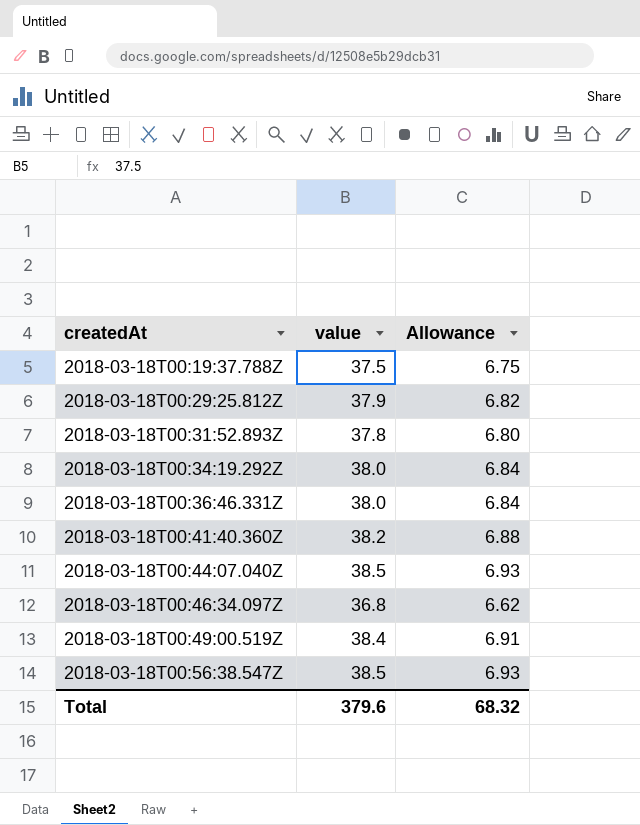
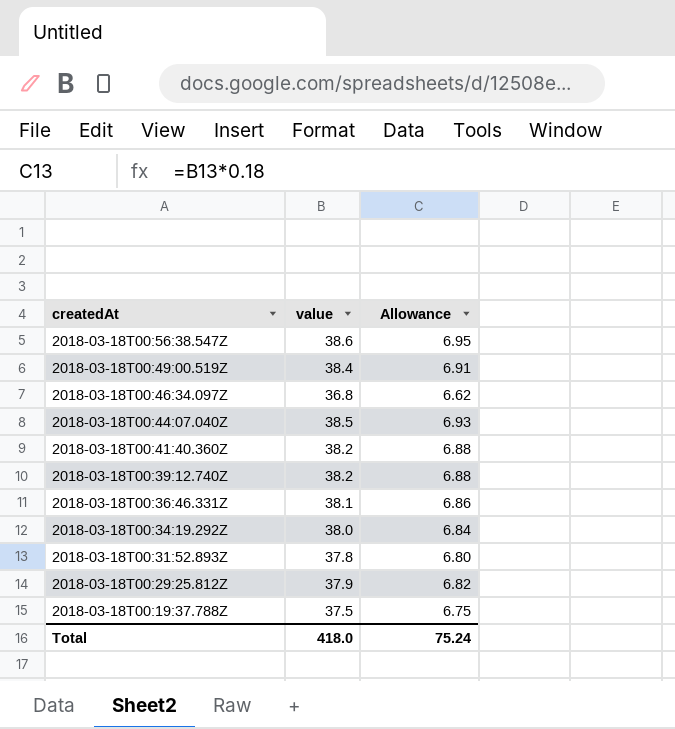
row order: createdAt ascending -> createdAt descending
2018-03-18T00:56:38.547Z | value: 38.5 -> 38.6
2018-03-18T00:56:38.547Z | Allowance: 6.93 -> 6.95
row 2018-03-18T00:39:12.740Z: none -> 38.2 | 6.88
2018-03-18T00:36:46.331Z | value: 38.0 -> 38.1
2018-03-18T00:36:46.331Z | Allowance: 6.84 -> 6.86
Total | value: 379.6 -> 418.0
Total | Allowance: 68.32 -> 75.24

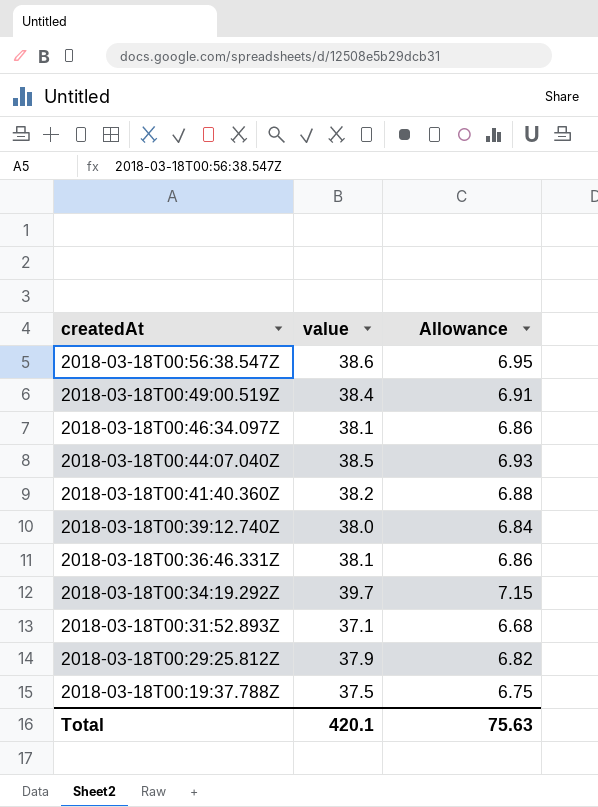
2018-03-18T00:46:34.097Z | value: 36.8 -> 38.1
2018-03-18T00:46:34.097Z | Allowance: 6.62 -> 6.86
2018-03-18T00:39:12.740Z | value: 38.2 -> 38.0
2018-03-18T00:39:12.740Z | Allowance: 6.88 -> 6.84
2018-03-18T00:34:19.292Z | value: 38.0 -> 39.7
2018-03-18T00:34:19.292Z | Allowance: 6.84 -> 7.15
2018-03-18T00:31:52.893Z | value: 37.8 -> 37.1
2018-03-18T00:31:52.893Z | Allowance: 6.80 -> 6.68
Total | value: 418.0 -> 420.1
Total | Allowance: 75.24 -> 75.63

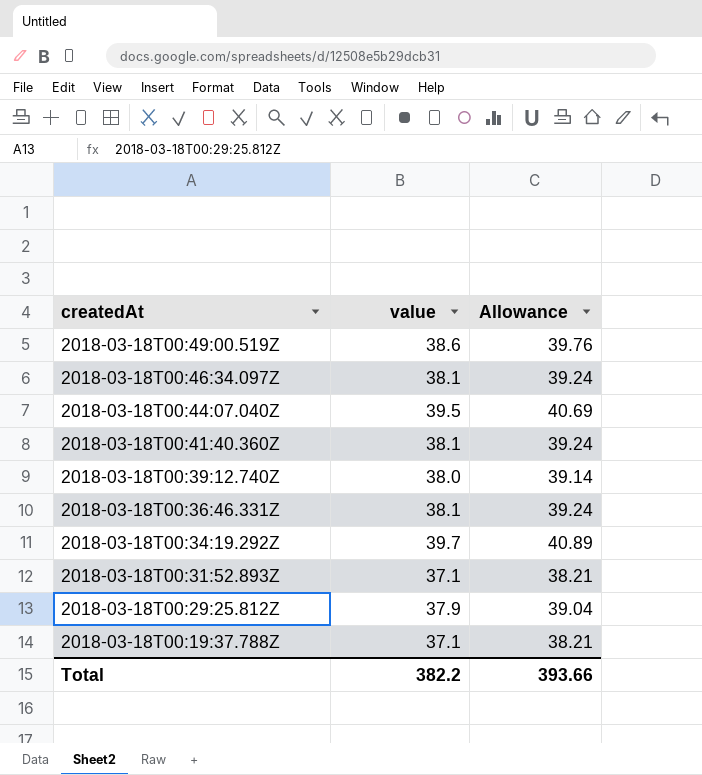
column Allowance | formula: [value] * 0.18 -> [value] * 1.03
row 2018-03-18T00:56:38.547Z: 38.6 | 6.95 -> none
2018-03-18T00:49:00.519Z | value: 38.4 -> 38.6
2018-03-18T00:44:07.040Z | value: 38.5 -> 39.5
2018-03-18T00:41:40.360Z | value: 38.2 -> 38.1
2018-03-18T00:19:37.788Z | value: 37.5 -> 37.1
Total | value: 420.1 -> 382.2
Total | Allowance: 75.63 -> 393.66

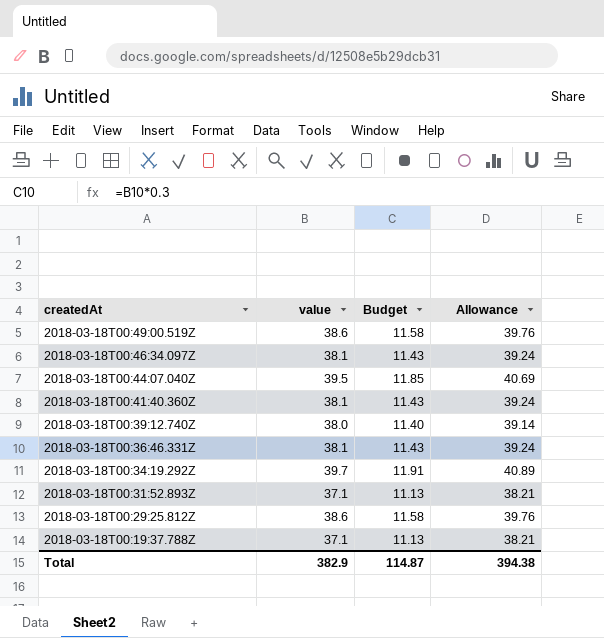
column Budget | formula: none -> [value] * 0.3
2018-03-18T00:29:25.812Z | value: 37.9 -> 38.6
2018-03-18T00:29:25.812Z | Allowance: 39.04 -> 39.76
Total | value: 382.2 -> 382.9
Total | Allowance: 393.66 -> 394.38

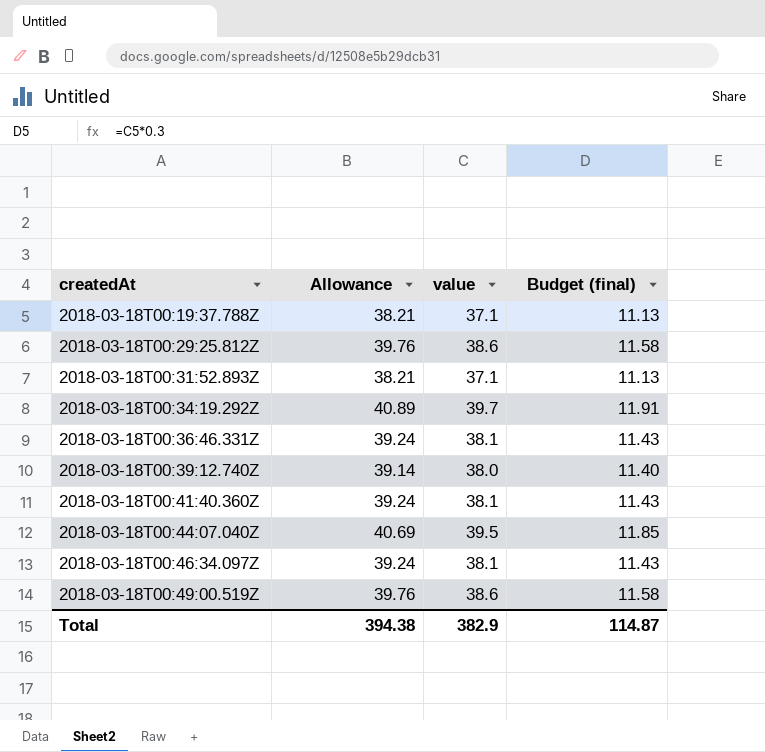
row order: createdAt descending -> createdAt ascending
column Allowance | position: 4 -> 2
column name: Budget -> Budget (final)

